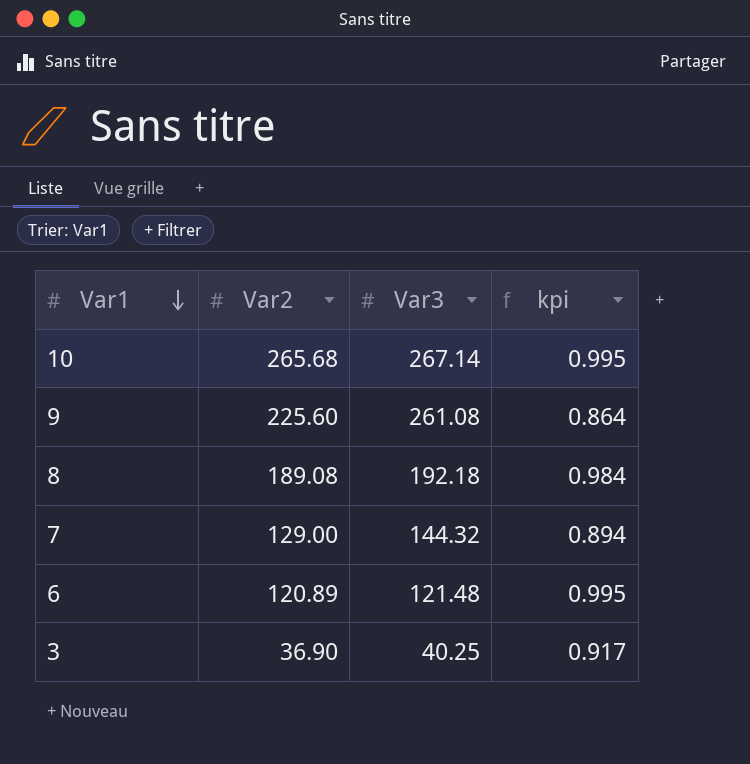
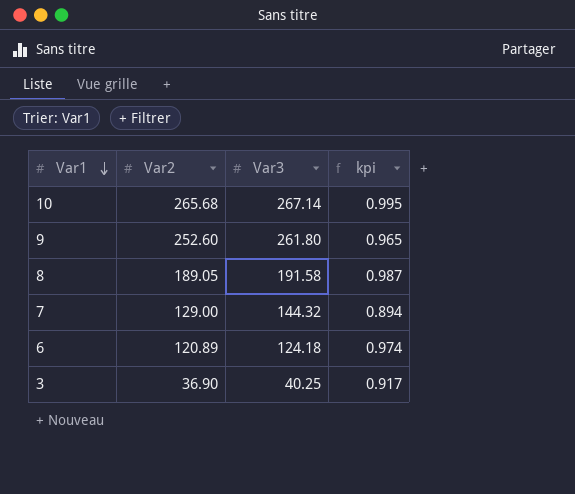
9 | Var2: 225.60 -> 252.60
9 | Var3: 261.08 -> 261.80
9 | kpi: 0.864 -> 0.965
8 | Var2: 189.08 -> 189.05
8 | Var3: 192.18 -> 191.58
8 | kpi: 0.984 -> 0.987
6 | Var3: 121.48 -> 124.18
6 | kpi: 0.995 -> 0.974

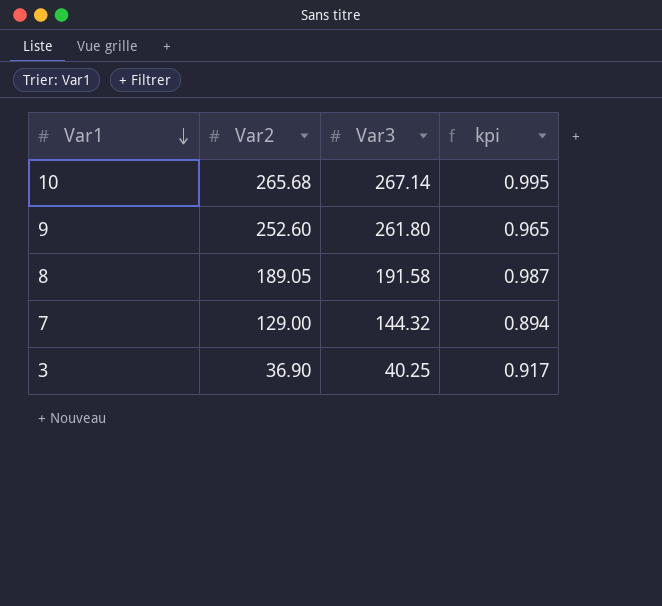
row 6: 120.89 | 124.18 | 0.974 -> none

